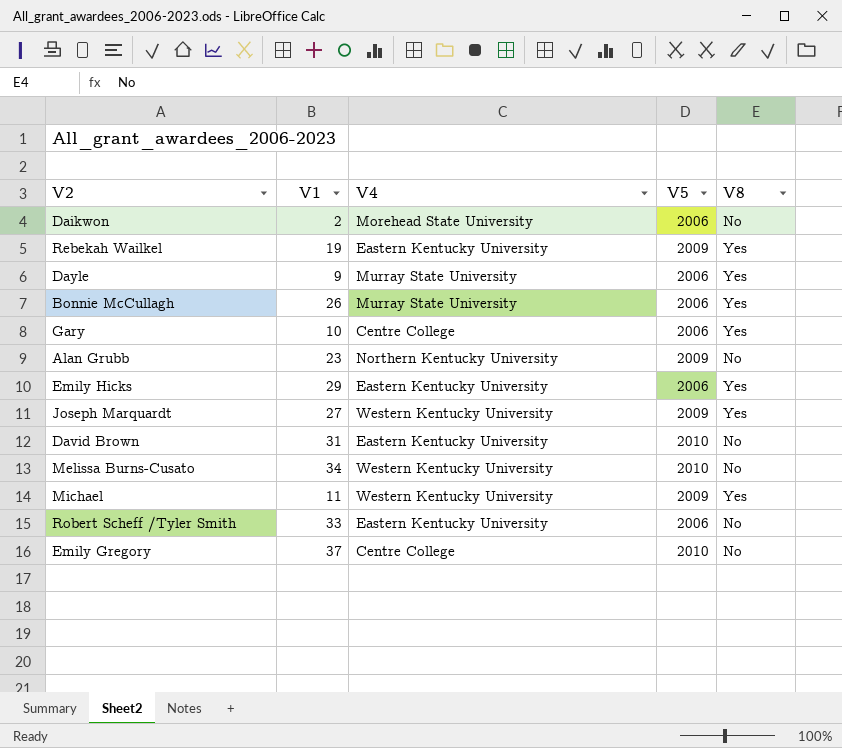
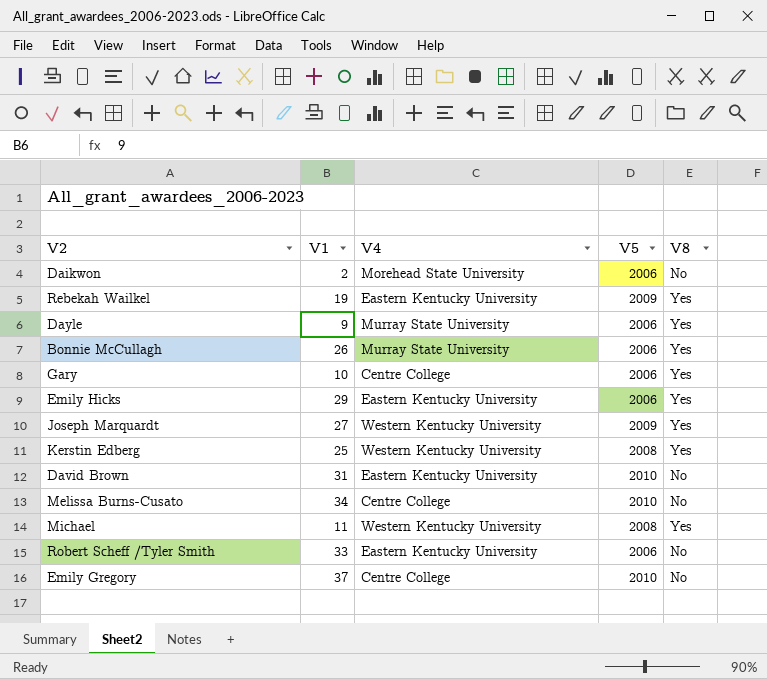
row Alan Grubb: 23 | Northern Kentucky University | 2009 | No -> none
row Kerstin Edberg: none -> 25 | Western Kentucky University | 2008 | Yes
Melissa Burns-Cusato | V4: Western Kentucky University -> Centre College
Michael | V5: 2009 -> 2008

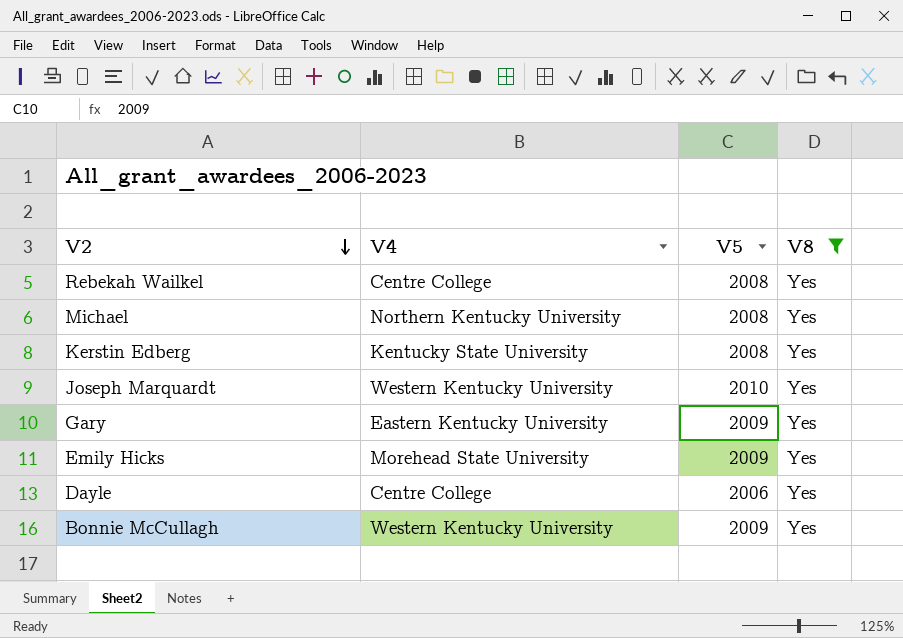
filter: none -> V8 = Yes
row order: none -> V2 descending
column V1 | position: 2 -> none
Rebekah Wailkel | V4: Eastern Kentucky University -> Centre College
Rebekah Wailkel | V5: 2009 -> 2008
Michael | V4: Western Kentucky University -> Northern Kentucky University
Kerstin Edberg | V4: Western Kentucky University -> Kentucky State University
Joseph Marquardt | V5: 2009 -> 2010
Gary | V4: Centre College -> Eastern Kentucky University
Gary | V5: 2006 -> 2009
Emily Hicks | V4: Eastern Kentucky University -> Morehead State University
Emily Hicks | V5: 2006 -> 2009
Dayle | V4: Murray State University -> Centre College
Bonnie McCullagh | V4: Murray State University -> Western Kentucky University
Bonnie McCullagh | V5: 2006 -> 2009

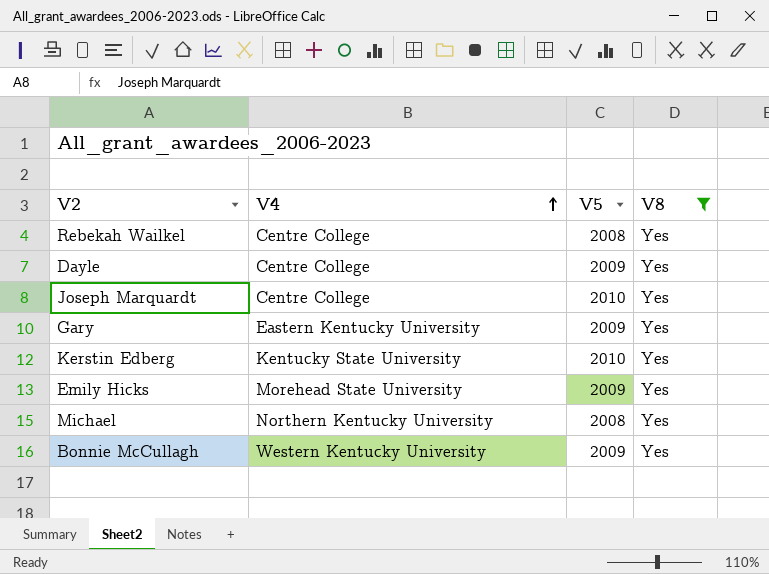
row order: V2 descending -> V4 ascending
Dayle | V5: 2006 -> 2009
Joseph Marquardt | V4: Western Kentucky University -> Centre College
Kerstin Edberg | V5: 2008 -> 2010

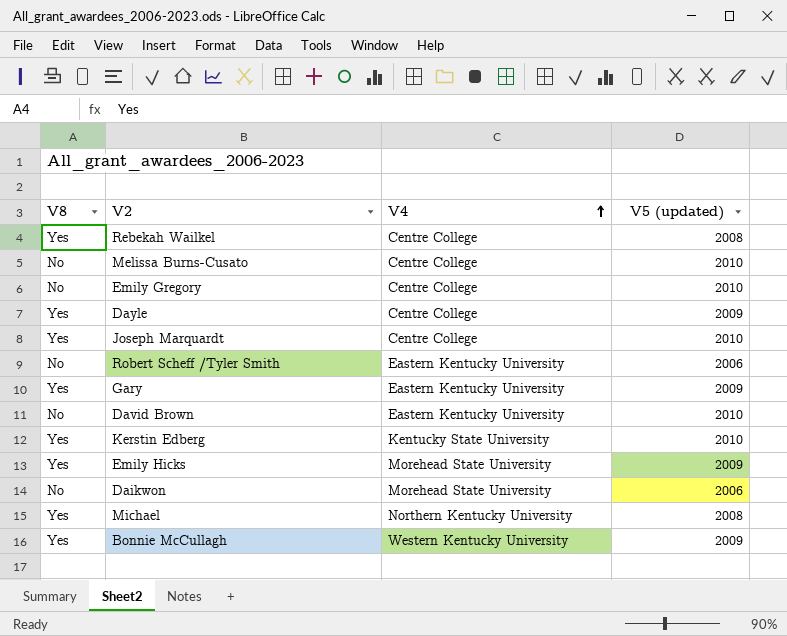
filter: V8 = Yes -> none
column V8 | position: 4 -> 1
column name: V5 -> V5 (updated)

